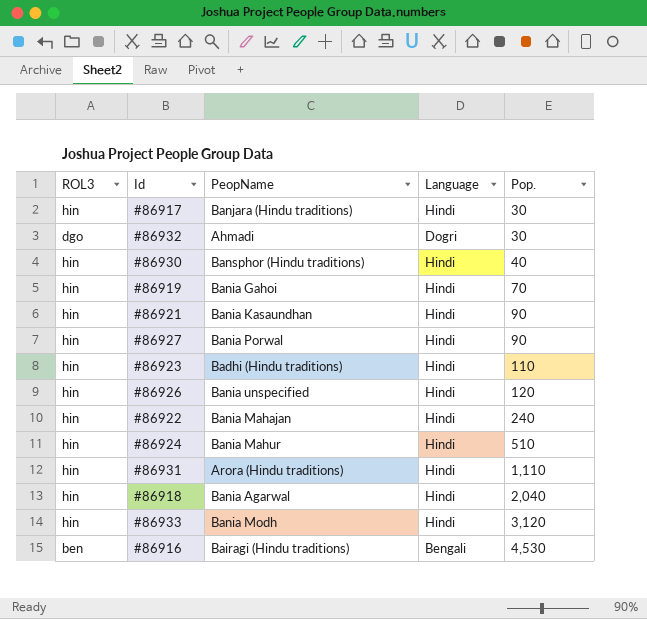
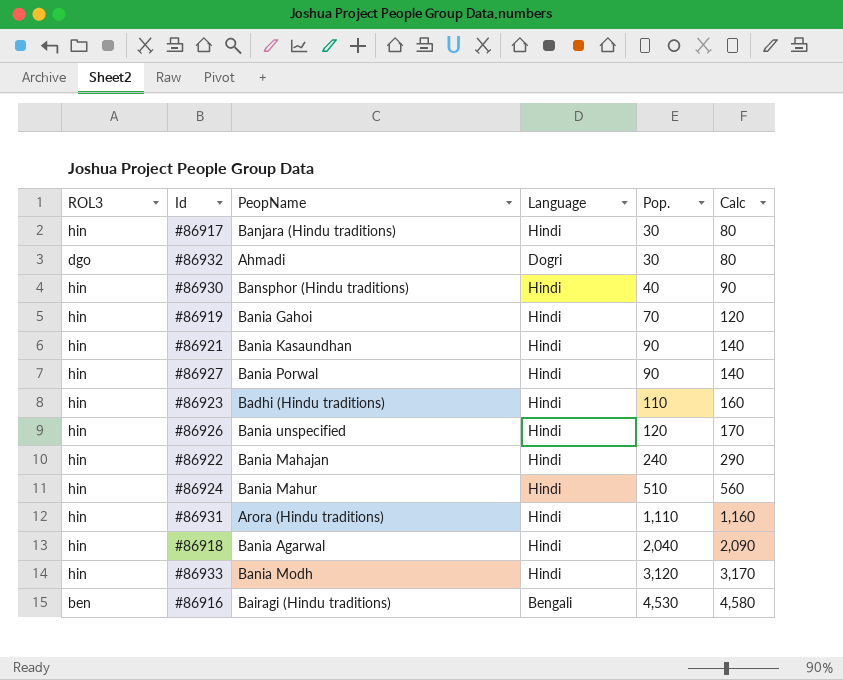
column Calc | formula: none -> [Pop.] + 50

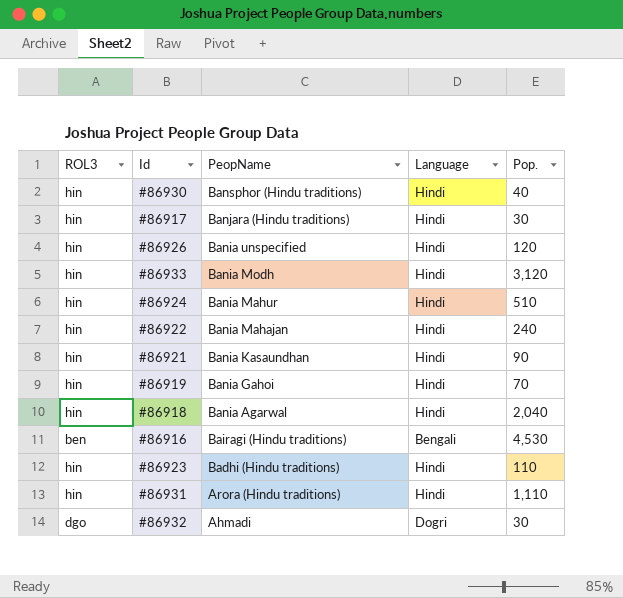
row order: Pop. ascending -> PeopName descending
column Calc | formula: [Pop.] + 50 -> none
row #86927: hin | Bania Porwal | Hindi | 90 | 140 -> none

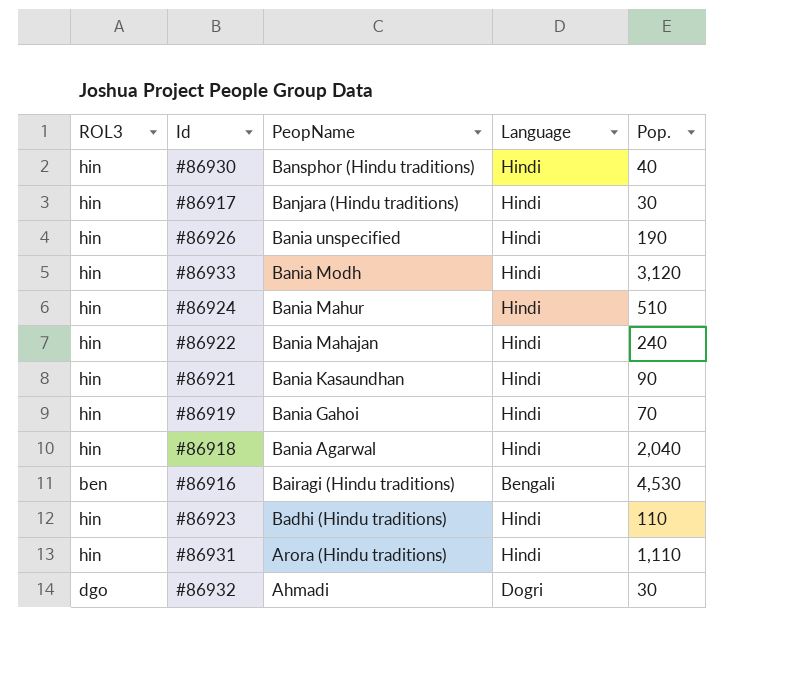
#86926 | Pop.: 120 -> 190

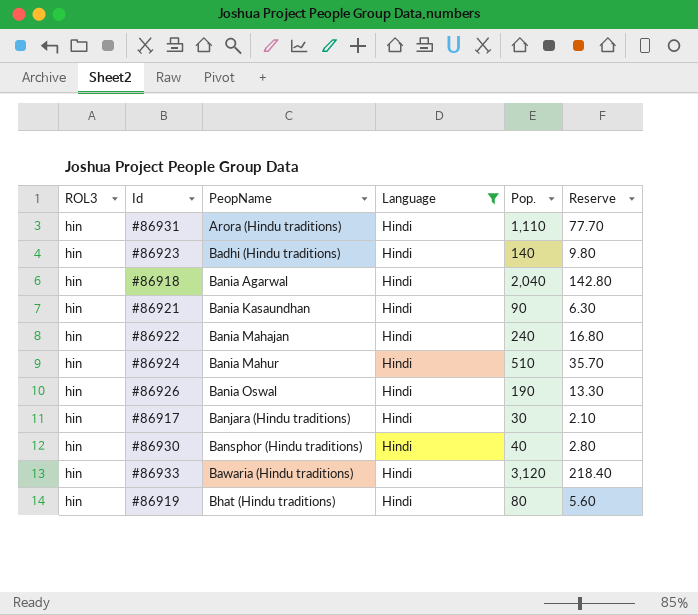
filter: none -> Language = Hindi
row order: PeopName descending -> PeopName ascending
column Reserve | formula: none -> [Pop.] * 0.07
#86923 | Pop.: 110 -> 140
#86926 | PeopName: Bania unspecified -> Bania Oswal
#86933 | PeopName: Bania Modh -> Bawaria (Hindu traditions)
#86919 | PeopName: Bania Gahoi -> Bhat (Hindu traditions)
#86919 | Pop.: 70 -> 80

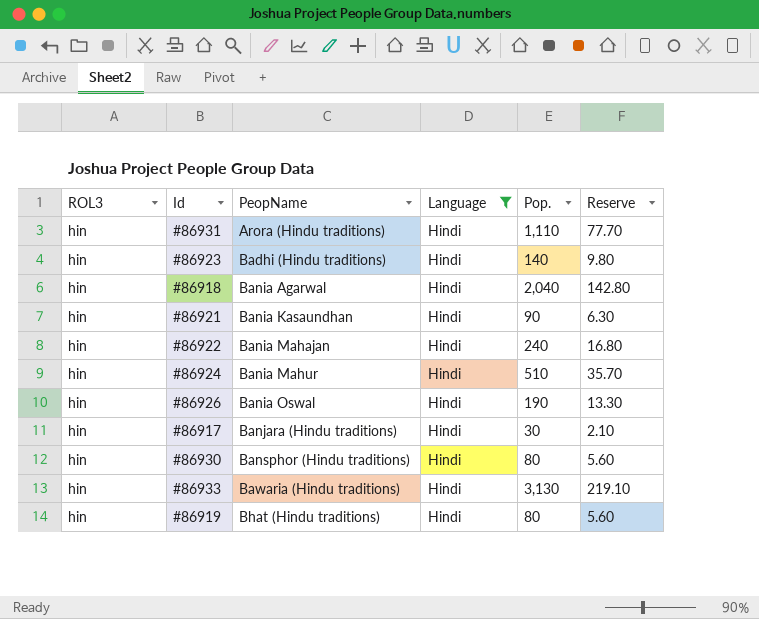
#86930 | Pop.: 40 -> 80
#86930 | Reserve: 2.80 -> 5.60
#86933 | Pop.: 3,120 -> 3,130
#86933 | Reserve: 218.40 -> 219.10

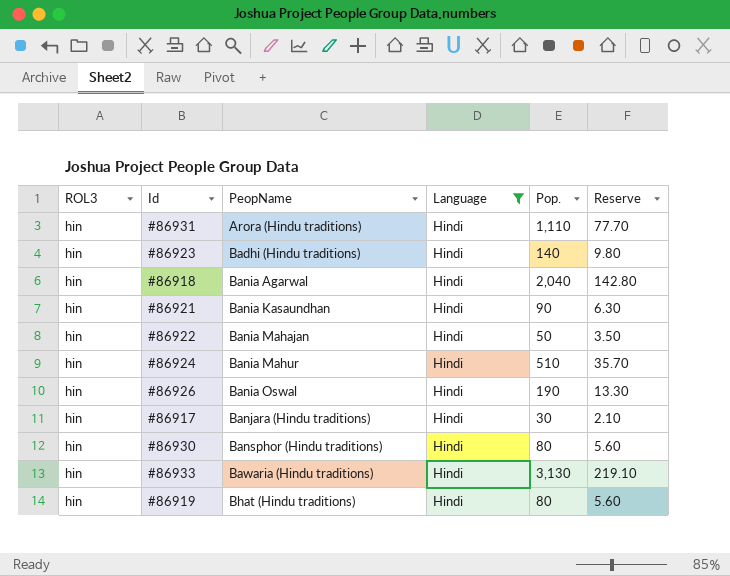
#86922 | Pop.: 240 -> 50
#86922 | Reserve: 16.80 -> 3.50

